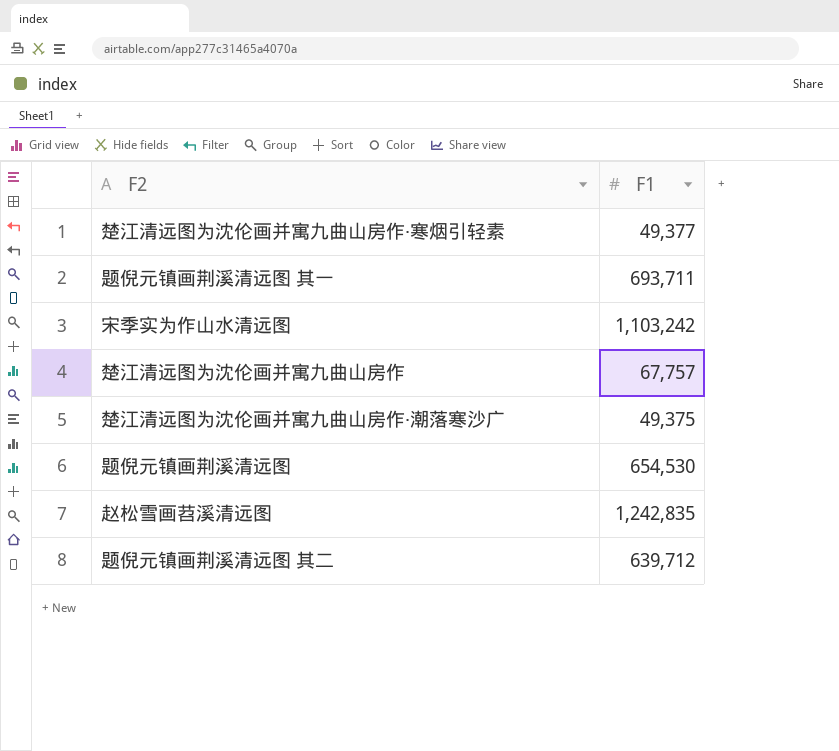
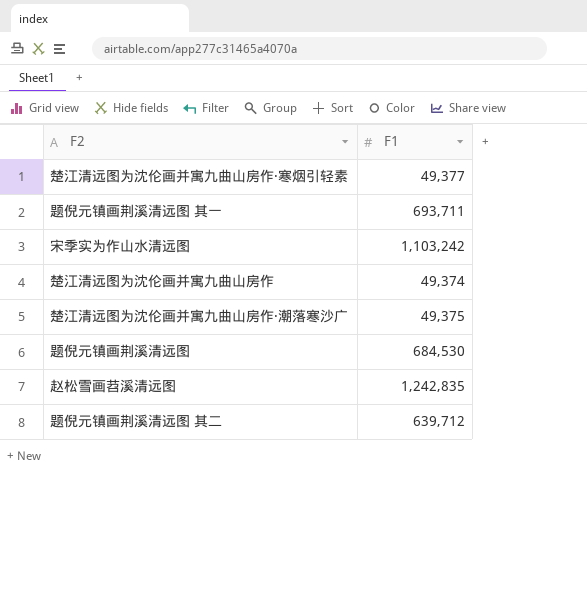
楚江清远图为沈伦画并寓九曲山房作 | F1: 67,757 -> 49,374
题倪元镇画荆溪清远图 | F1: 654,530 -> 684,530

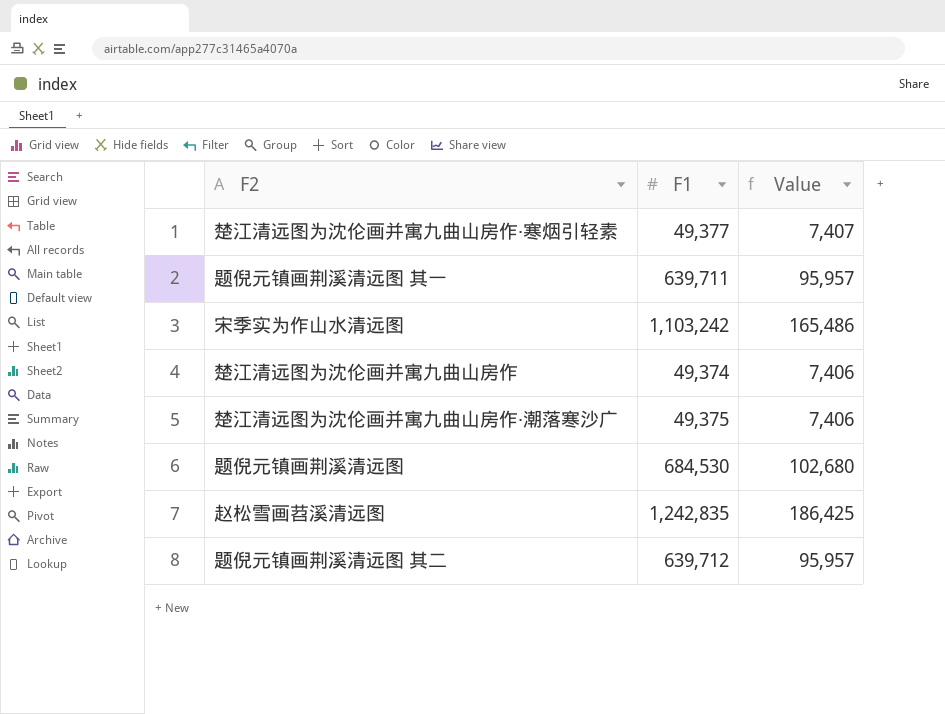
column Value | formula: none -> [F1] * 0.15
题倪元镇画荆溪清远图 其一 | F1: 693,711 -> 639,711

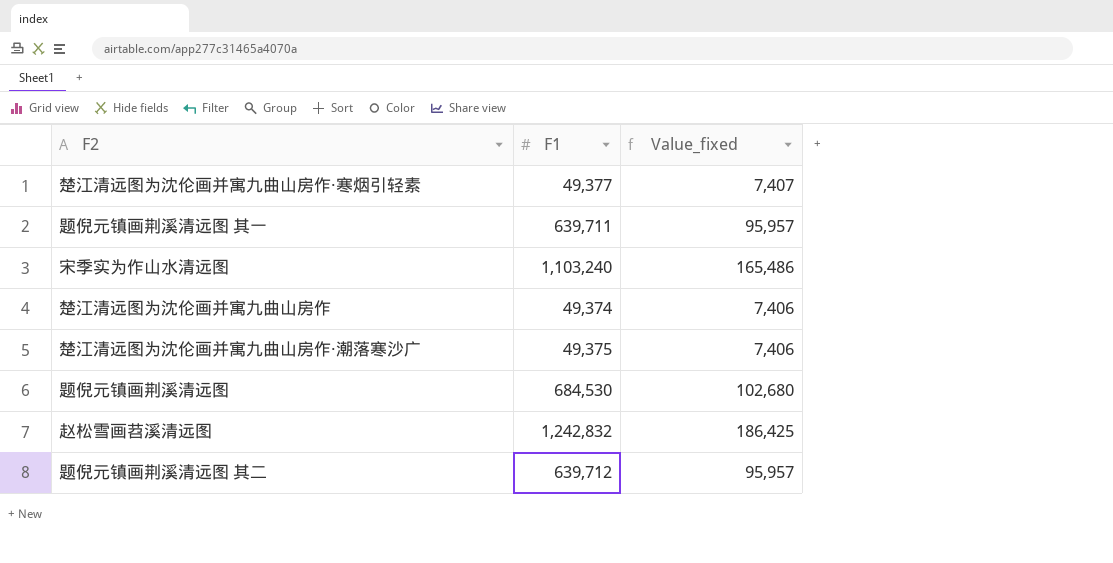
column name: Value -> Value_fixed
宋季实为作山水清远图 | F1: 1,103,242 -> 1,103,240
赵松雪画苕溪清远图 | F1: 1,242,835 -> 1,242,832

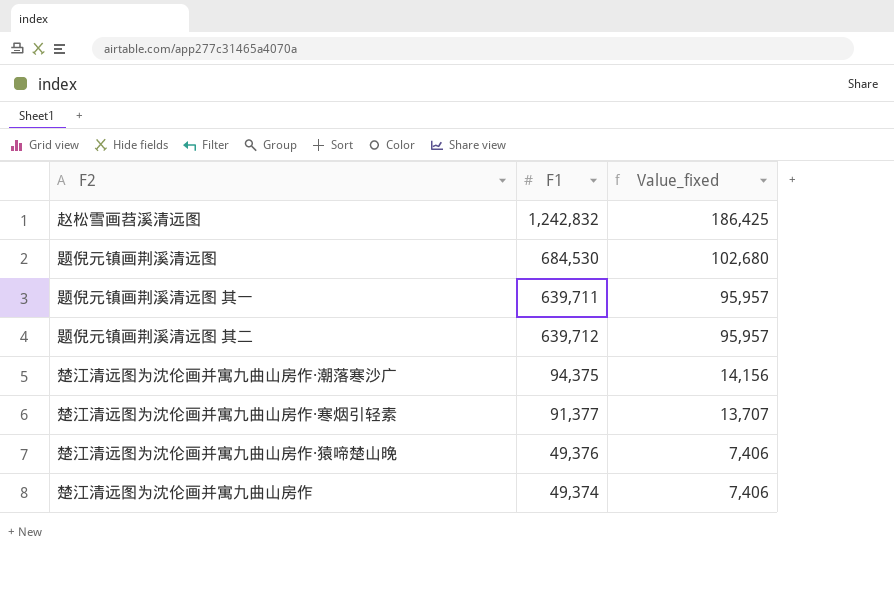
row order: none -> Value_fixed descending
row 宋季实为作山水清远图: 1,103,240 | 165,486 -> none
楚江清远图为沈伦画并寓九曲山房作·潮落寒沙广 | F1: 49,375 -> 94,375
楚江清远图为沈伦画并寓九曲山房作·潮落寒沙广 | Value_fixed: 7,406 -> 14,156
楚江清远图为沈伦画并寓九曲山房作·寒烟引轻素 | F1: 49,377 -> 91,377
楚江清远图为沈伦画并寓九曲山房作·寒烟引轻素 | Value_fixed: 7,407 -> 13,707
row 楚江清远图为沈伦画并寓九曲山房作·猿啼楚山晚: none -> 49,376 | 7,406

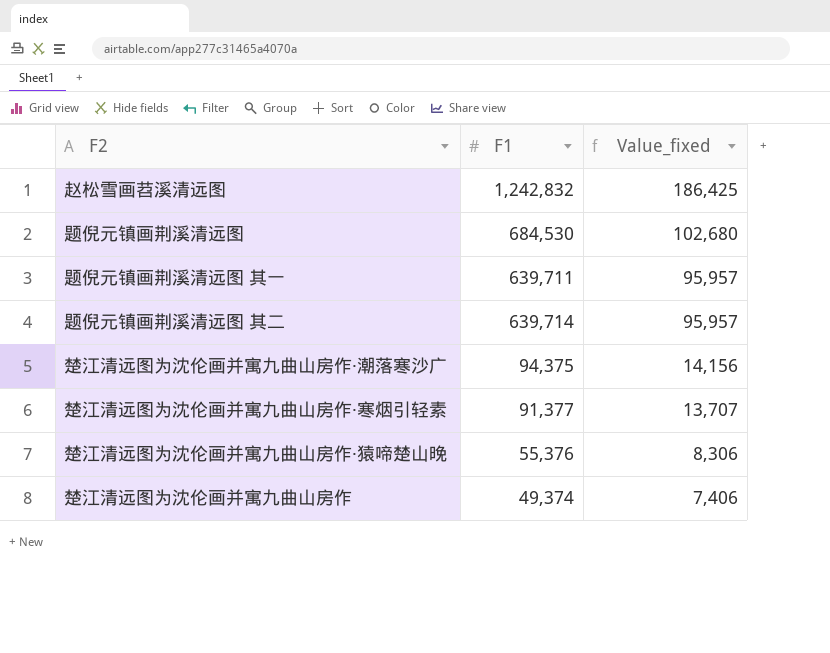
题倪元镇画荆溪清远图 其二 | F1: 639,712 -> 639,714
楚江清远图为沈伦画并寓九曲山房作·猿啼楚山晚 | F1: 49,376 -> 55,376
楚江清远图为沈伦画并寓九曲山房作·猿啼楚山晚 | Value_fixed: 7,406 -> 8,306

